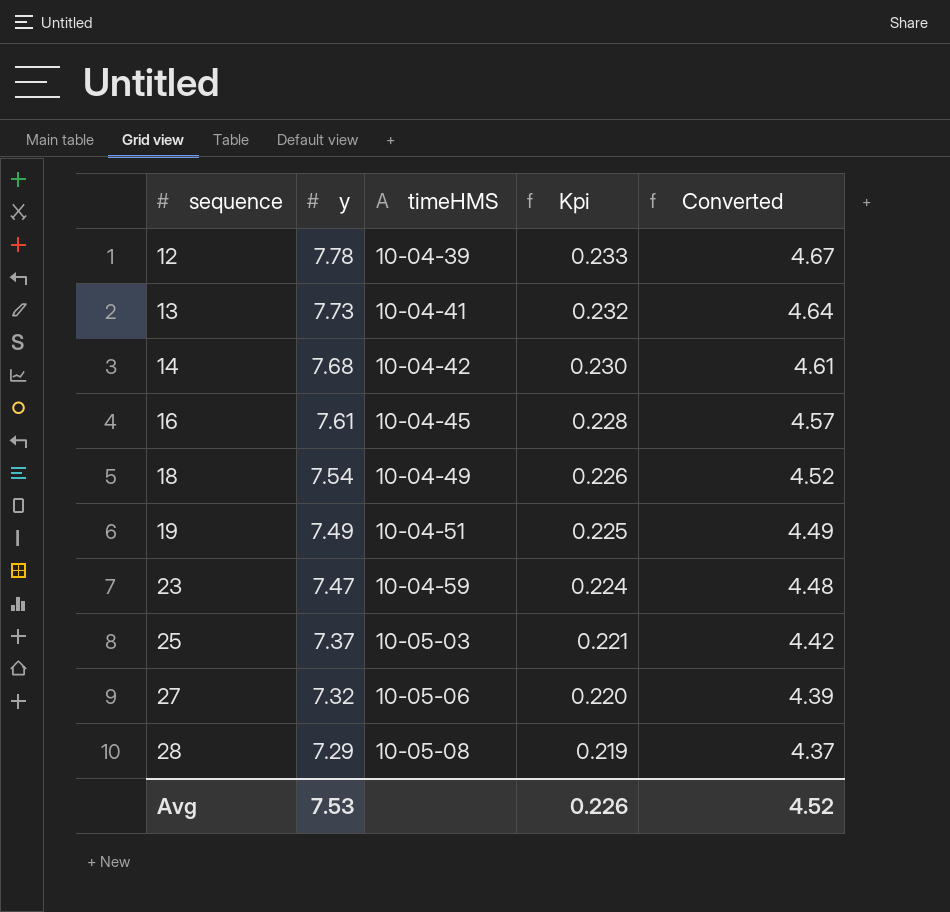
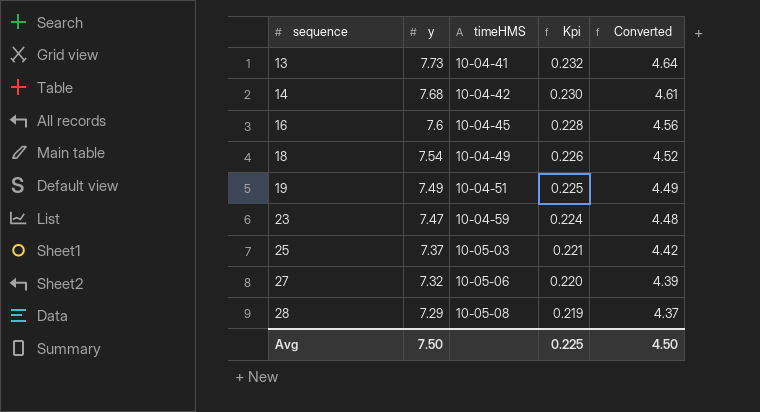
row 12: 7.78 | 10-04-39 | 0.233 | 4.67 -> none
16 | y: 7.61 -> 7.6
16 | Converted: 4.57 -> 4.56
Avg | y: 7.53 -> 7.50
Avg | Kpi: 0.226 -> 0.225
Avg | Converted: 4.52 -> 4.50

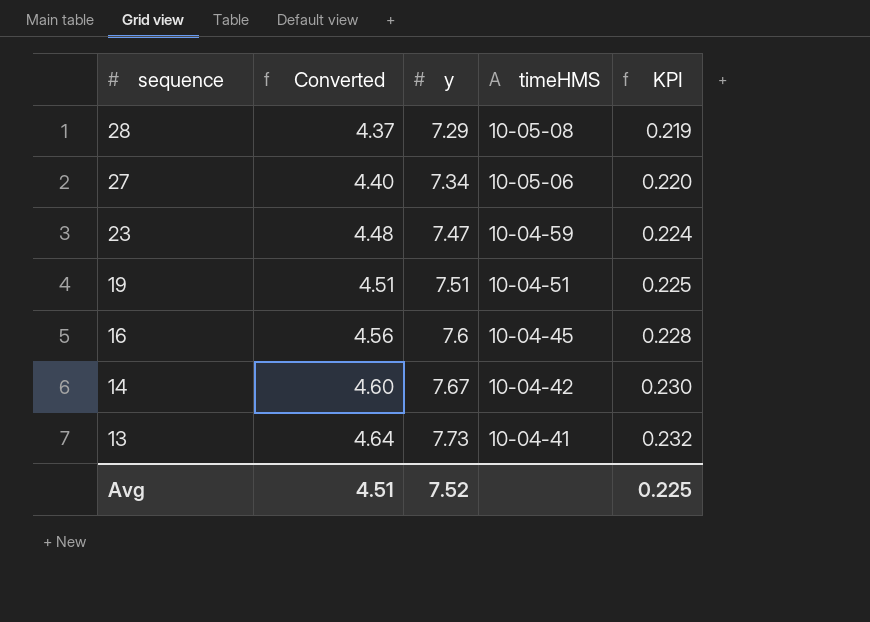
row order: sequence ascending -> sequence descending
column Converted | position: 5 -> 2
column name: Kpi -> KPI
row 18: 7.54 | 10-04-49 | 0.226 | 4.52 -> none
row 25: 7.37 | 10-05-03 | 0.221 | 4.42 -> none
27 | Converted: 4.39 -> 4.40
27 | y: 7.32 -> 7.34
19 | Converted: 4.49 -> 4.51
19 | y: 7.49 -> 7.51
14 | Converted: 4.61 -> 4.60
14 | y: 7.68 -> 7.67
Avg | Converted: 4.50 -> 4.51
Avg | y: 7.50 -> 7.52

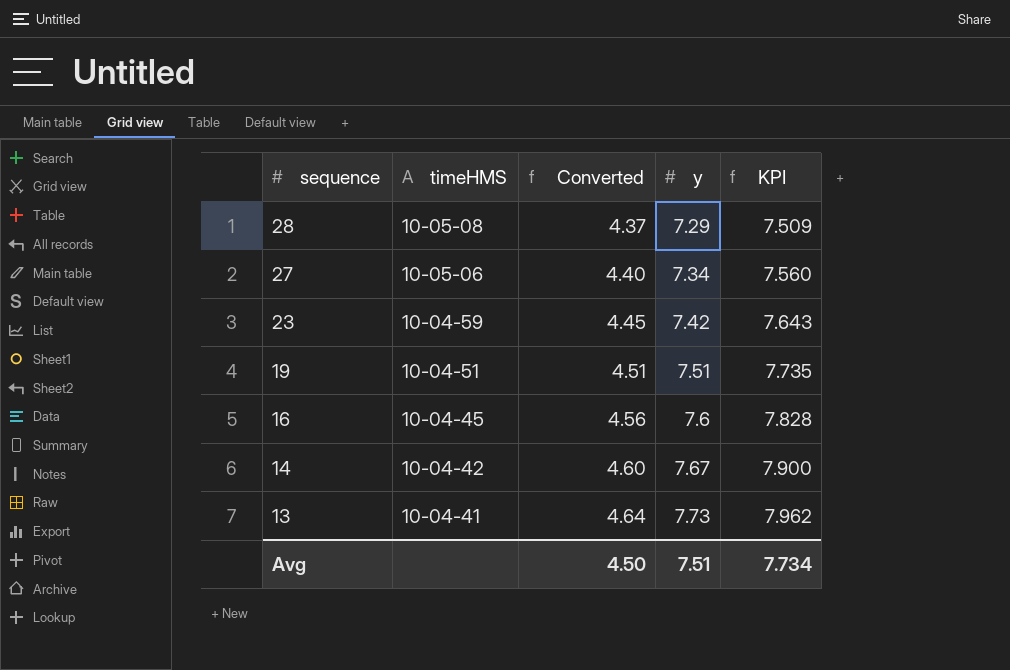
column timeHMS | position: 4 -> 2
column KPI | formula: [y] * 0.03 -> [y] * 1.03
23 | Converted: 4.48 -> 4.45
23 | y: 7.47 -> 7.42
Avg | Converted: 4.51 -> 4.50
Avg | y: 7.52 -> 7.51
Avg | KPI: 0.225 -> 7.734

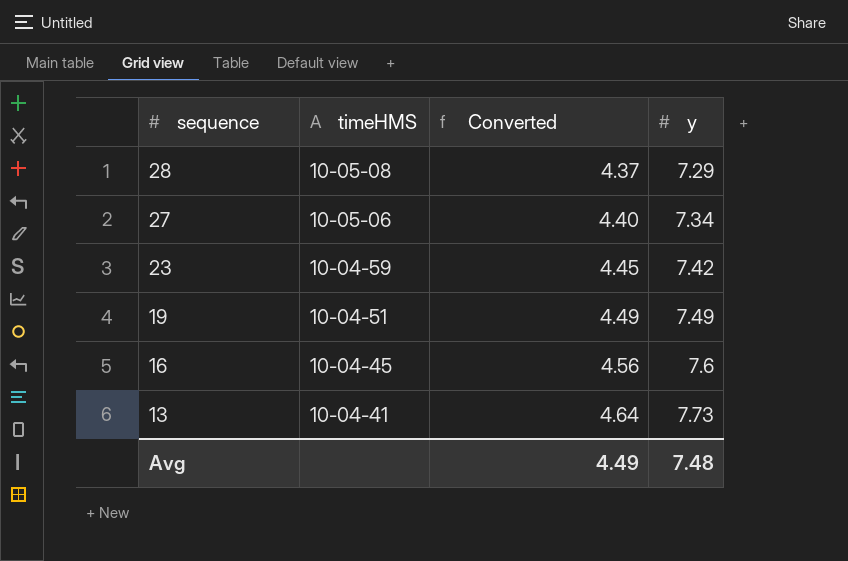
column KPI | formula: [y] * 1.03 -> none
row 14: 10-04-42 | 4.60 | 7.67 | 7.900 -> none
19 | Converted: 4.51 -> 4.49
19 | y: 7.51 -> 7.49
Avg | Converted: 4.50 -> 4.49
Avg | y: 7.51 -> 7.48

